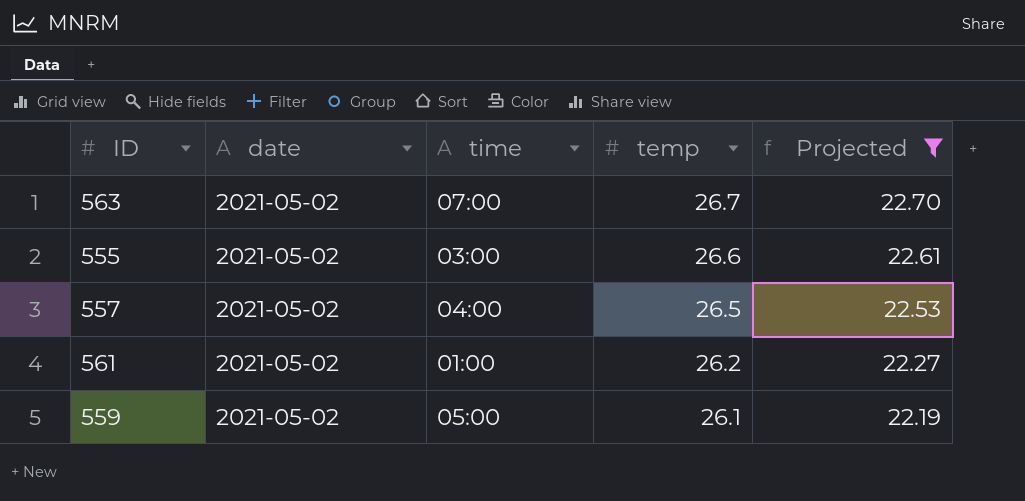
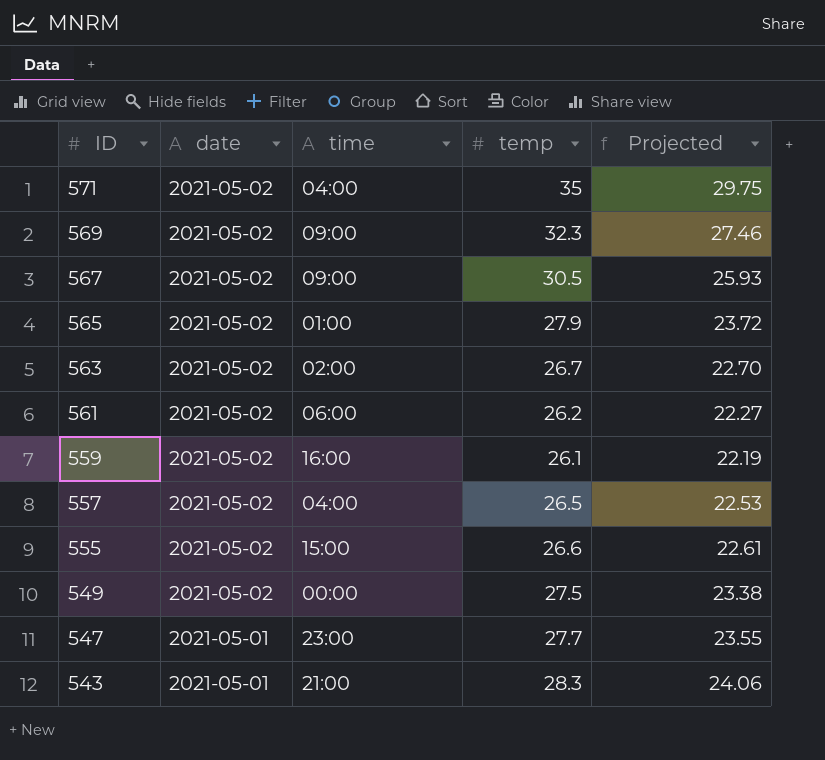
filter: Projected <= 22.70 -> none
row order: temp descending -> ID descending
563 | time: 07:00 -> 02:00
561 | time: 01:00 -> 06:00
559 | time: 05:00 -> 16:00
555 | time: 03:00 -> 15:00

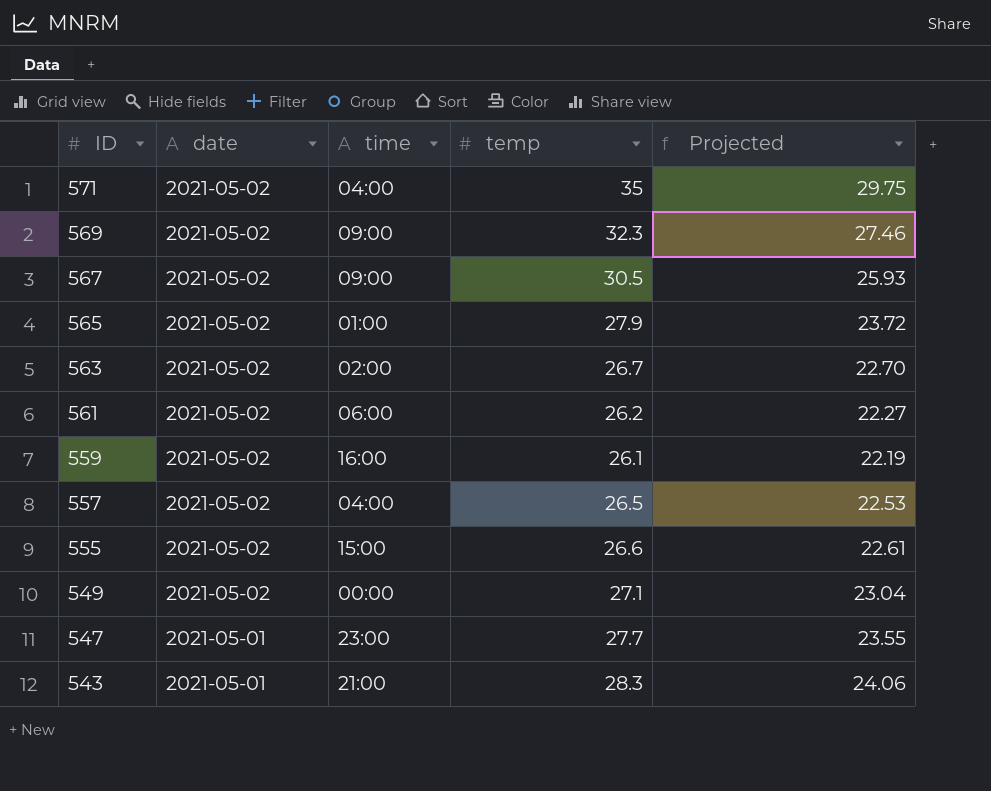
549 | temp: 27.5 -> 27.1
549 | Projected: 23.38 -> 23.04

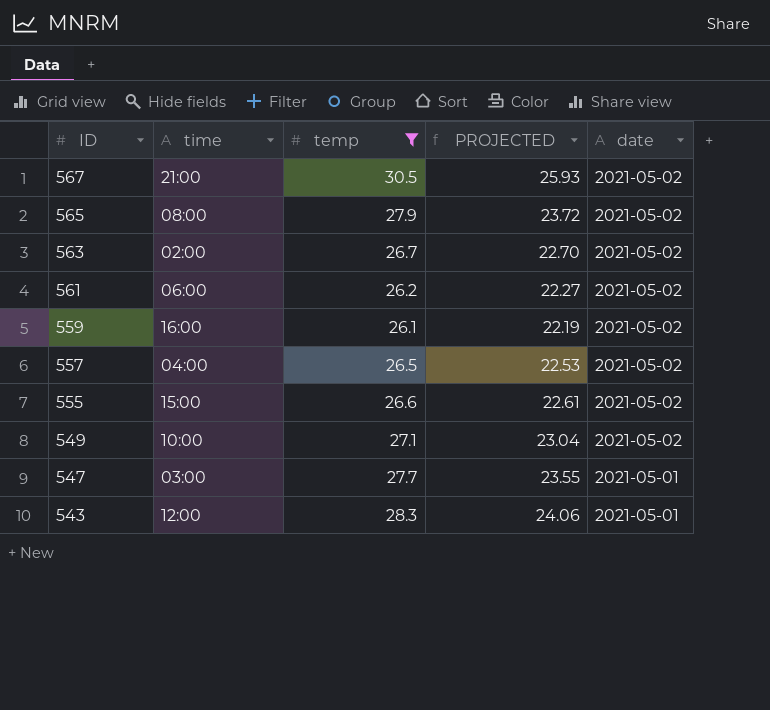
filter: none -> temp <= 30.5
column name: Projected -> PROJECTED
column date | position: 2 -> 5
567 | time: 09:00 -> 21:00
565 | time: 01:00 -> 08:00
549 | time: 00:00 -> 10:00
547 | time: 23:00 -> 03:00
543 | time: 21:00 -> 12:00

